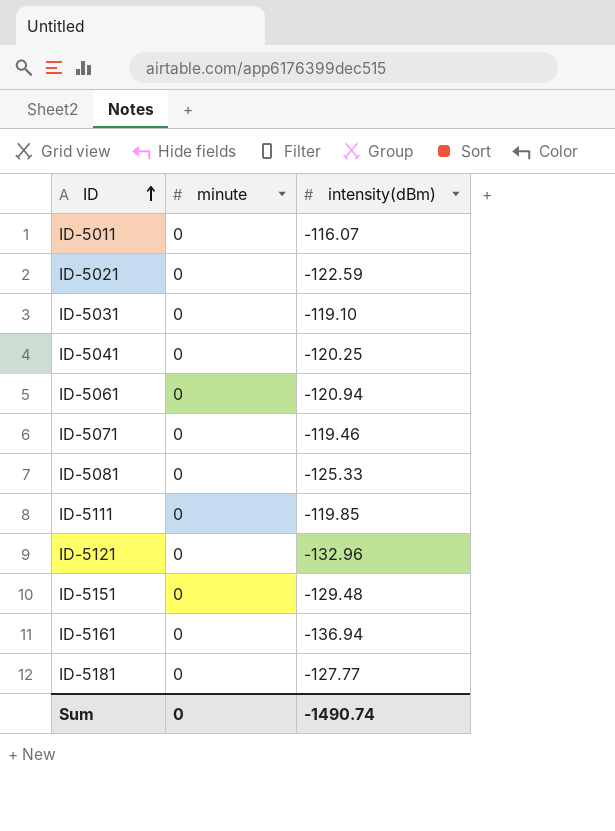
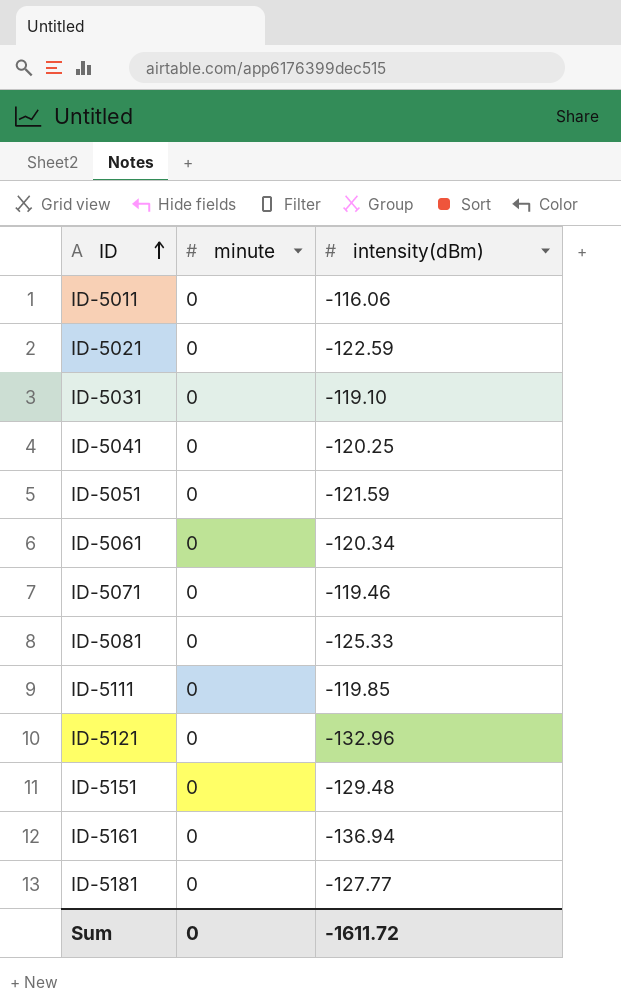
ID-5011 | intensity(dBm): -116.07 -> -116.06
row ID-5051: none -> 0 | -121.59
ID-5061 | intensity(dBm): -120.94 -> -120.34
Sum | intensity(dBm): -1490.74 -> -1611.72

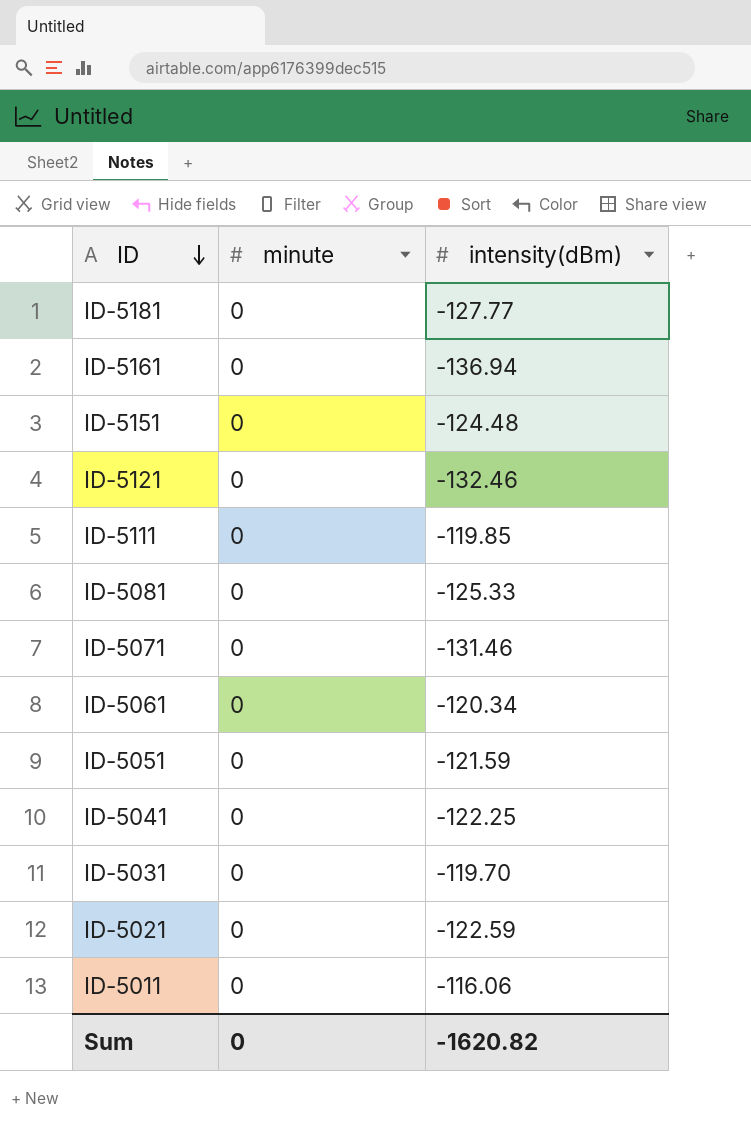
row order: ID ascending -> ID descending
ID-5151 | intensity(dBm): -129.48 -> -124.48
ID-5121 | intensity(dBm): -132.96 -> -132.46
ID-5071 | intensity(dBm): -119.46 -> -131.46
ID-5041 | intensity(dBm): -120.25 -> -122.25
ID-5031 | intensity(dBm): -119.10 -> -119.70
Sum | intensity(dBm): -1611.72 -> -1620.82

